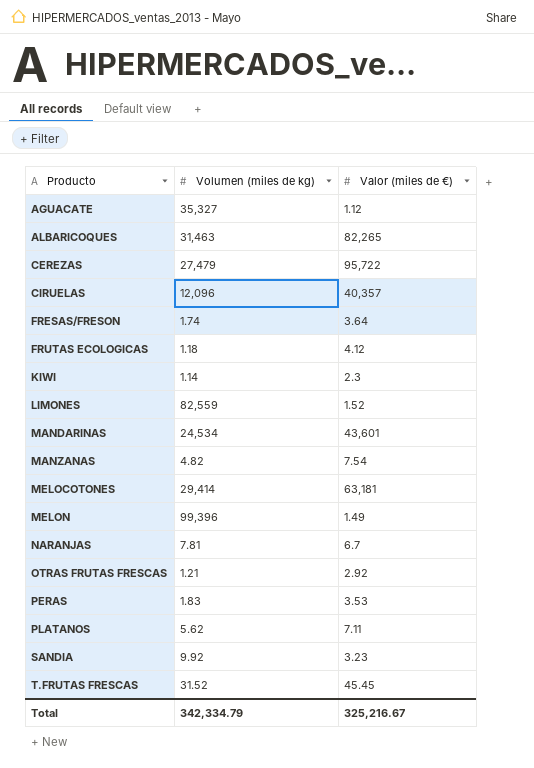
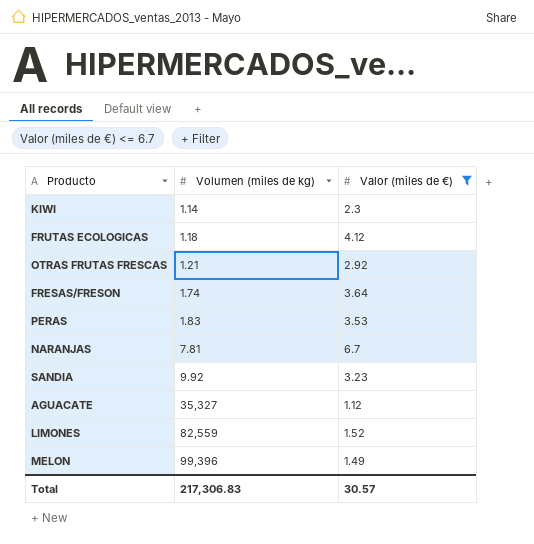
filter: none -> Valor (miles de €) <= 6.7
row order: Producto ascending -> Volumen (miles de kg) ascending
Total | Volumen (miles de kg): 342,334.79 -> 217,306.83
Total | Valor (miles de €): 325,216.67 -> 30.57

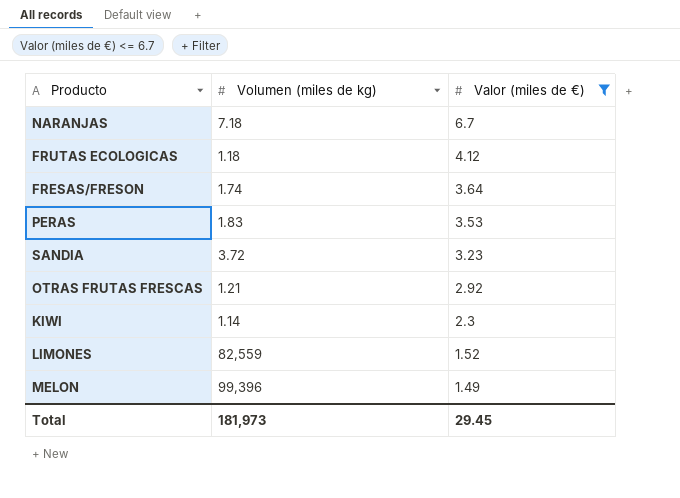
row order: Volumen (miles de kg) ascending -> Valor (miles de €) descending
row AGUACATE: 35,327 | 1.12 -> none
NARANJAS | Volumen (miles de kg): 7.81 -> 7.18
SANDIA | Volumen (miles de kg): 9.92 -> 3.72
Total | Volumen (miles de kg): 217,306.83 -> 181,973
Total | Valor (miles de €): 30.57 -> 29.45

